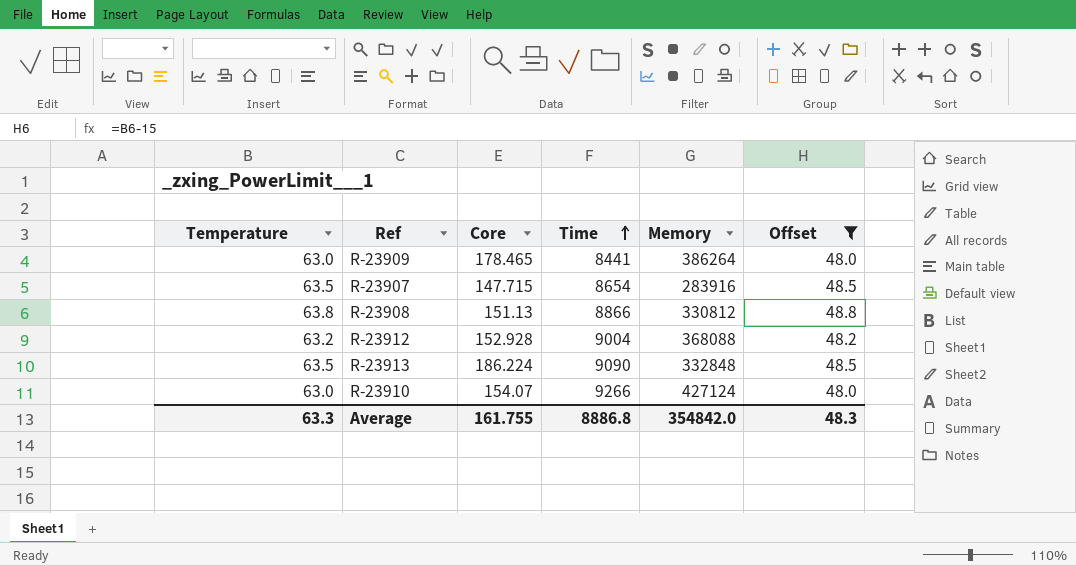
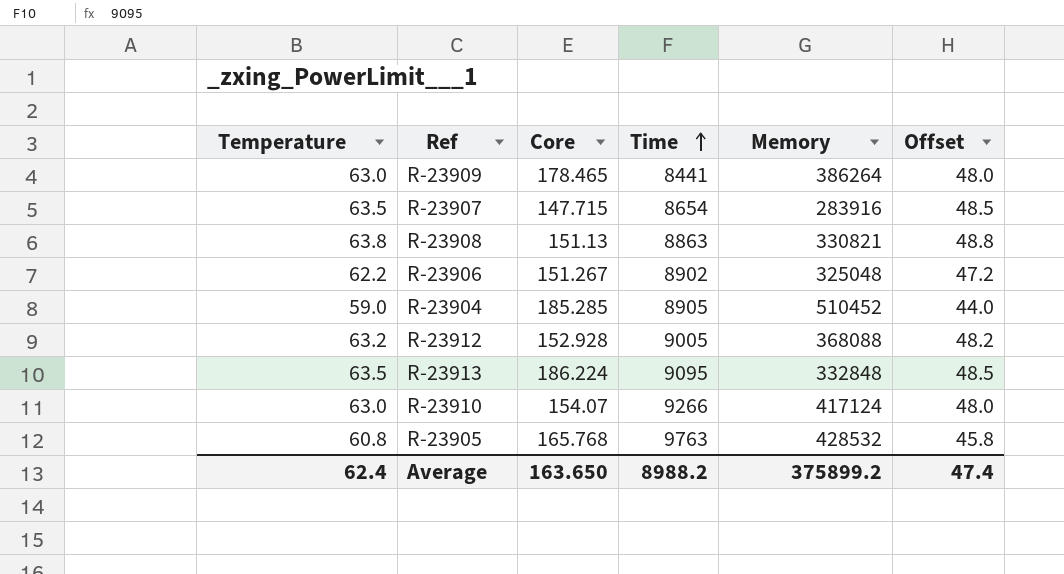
filter: Offset >= 48.0 -> none
R-23908 | Time: 8866 -> 8863
R-23908 | Memory: 330812 -> 330821
R-23912 | Time: 9004 -> 9005
R-23913 | Time: 9090 -> 9095
R-23910 | Memory: 427124 -> 417124
Average | Temperature: 63.3 -> 62.4
Average | Core: 161.755 -> 163.650
Average | Time: 8886.8 -> 8988.2
Average | Memory: 354842.0 -> 375899.2
Average | Offset: 48.3 -> 47.4

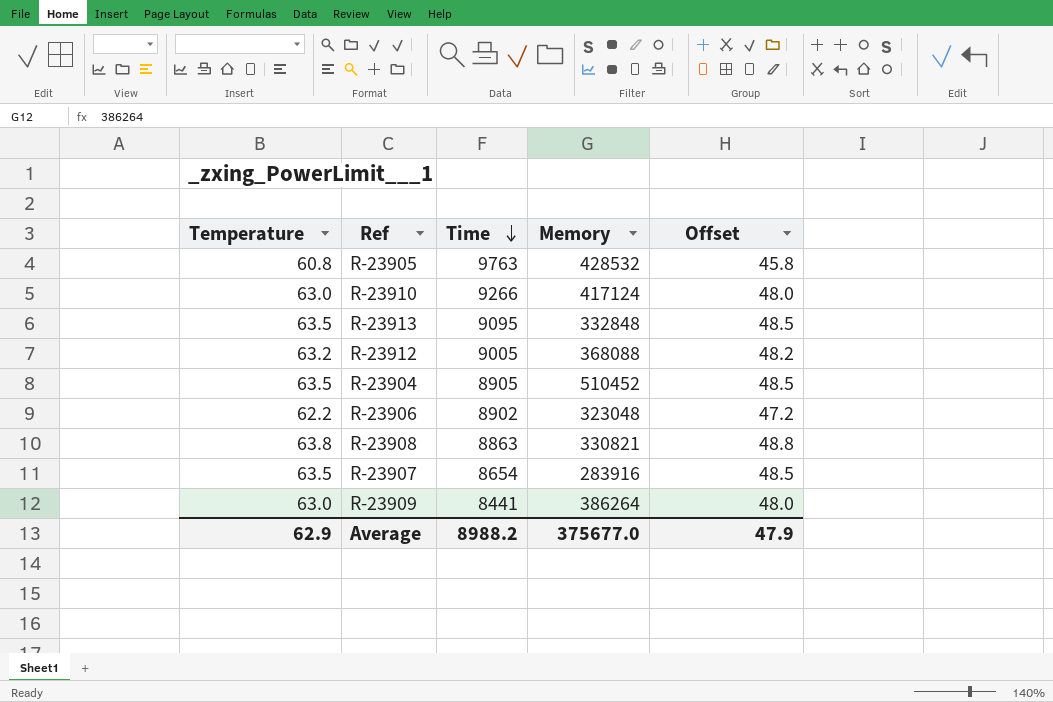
row order: Time ascending -> Time descending
column Core | position: 3 -> none
R-23904 | Temperature: 59.0 -> 63.5
R-23904 | Offset: 44.0 -> 48.5
R-23906 | Memory: 325048 -> 323048
Average | Temperature: 62.4 -> 62.9
Average | Memory: 375899.2 -> 375677.0
Average | Offset: 47.4 -> 47.9

